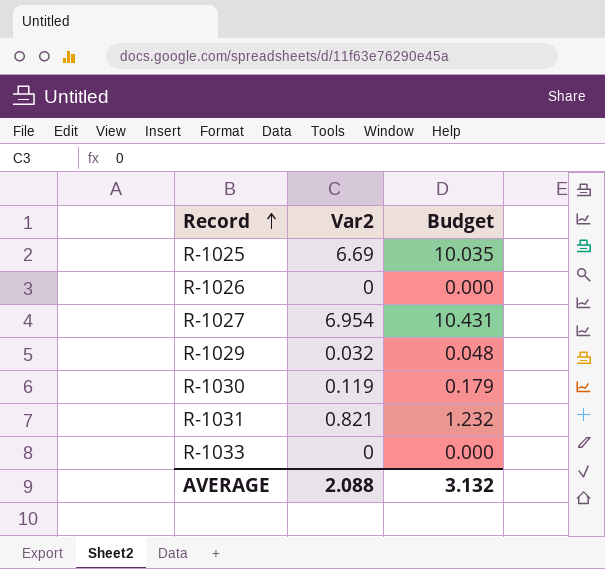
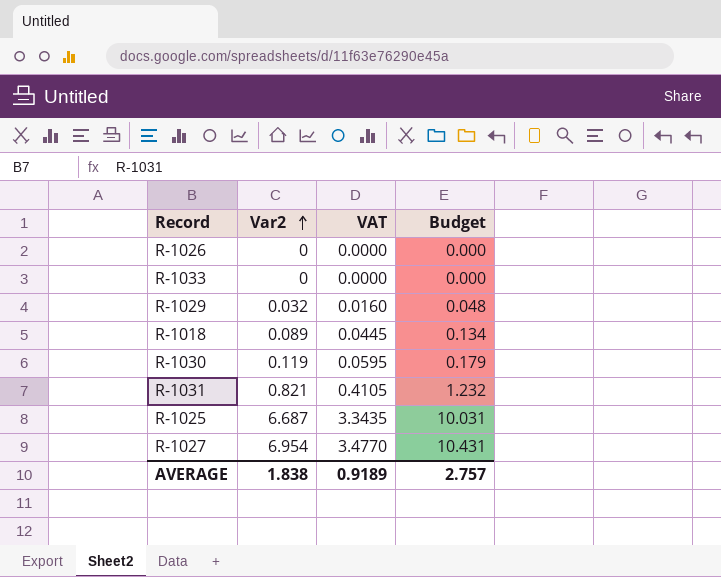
row order: Record ascending -> Var2 ascending
column VAT | formula: none -> [Var2] * 0.5
row R-1018: none -> 0.089 | 0.0445 | 0.134
R-1025 | Var2: 6.69 -> 6.687
R-1025 | Budget: 10.035 -> 10.031
AVERAGE | Var2: 2.088 -> 1.838
AVERAGE | Budget: 3.132 -> 2.757

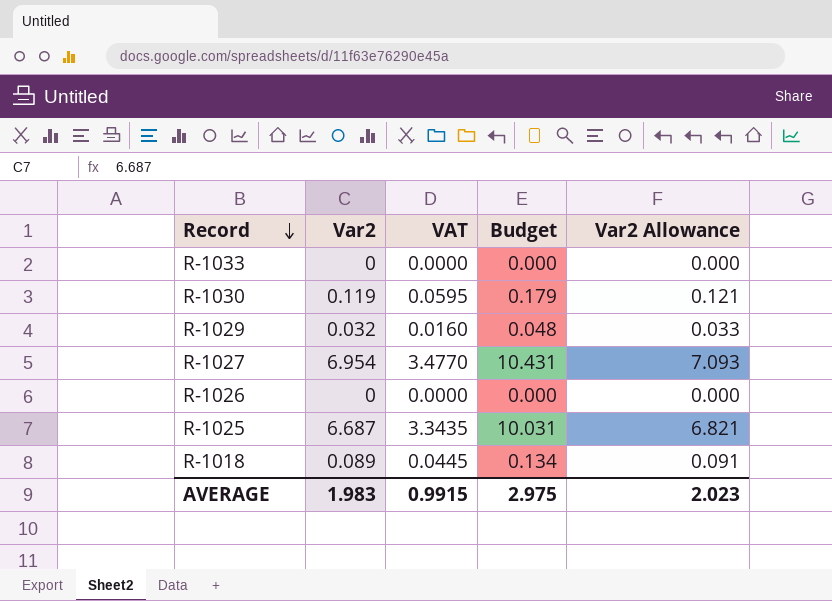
row order: Var2 ascending -> Record descending
column Var2 Allowance | formula: none -> [Var2] * 1.02
row R-1031: 0.821 | 0.4105 | 1.232 -> none
AVERAGE | Var2: 1.838 -> 1.983
AVERAGE | VAT: 0.9189 -> 0.9915
AVERAGE | Budget: 2.757 -> 2.975

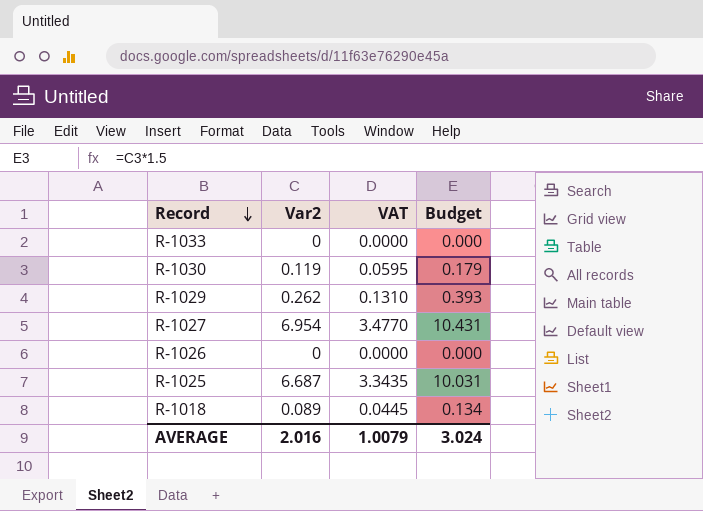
column Var2 Allowance | formula: [Var2] * 1.02 -> none
R-1029 | Var2: 0.032 -> 0.262
R-1029 | VAT: 0.0160 -> 0.1310
R-1029 | Budget: 0.048 -> 0.393
AVERAGE | Var2: 1.983 -> 2.016
AVERAGE | VAT: 0.9915 -> 1.0079
AVERAGE | Budget: 2.975 -> 3.024

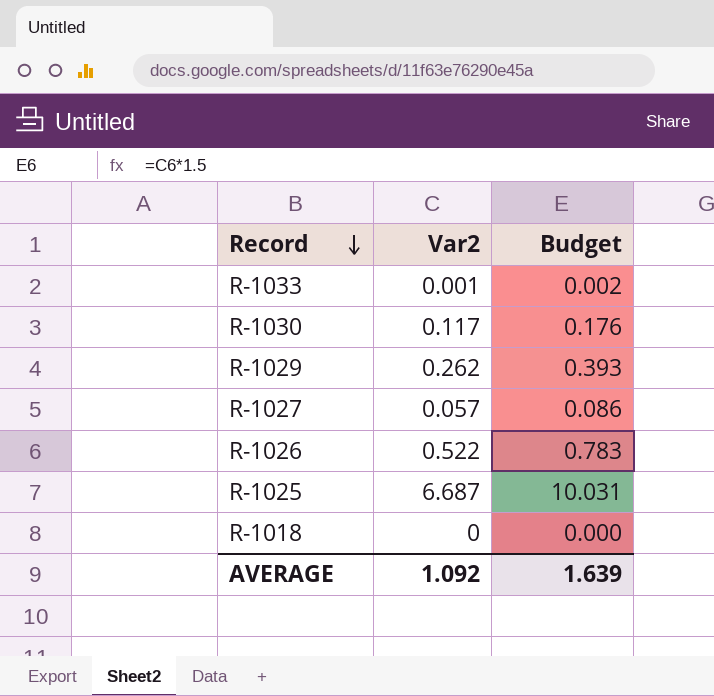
column VAT | formula: [Var2] * 0.5 -> none
R-1033 | Var2: 0 -> 0.001
R-1033 | Budget: 0.000 -> 0.002
R-1030 | Var2: 0.119 -> 0.117
R-1030 | Budget: 0.179 -> 0.176
R-1027 | Var2: 6.954 -> 0.057
R-1027 | Budget: 10.431 -> 0.086
R-1026 | Var2: 0 -> 0.522
R-1026 | Budget: 0.000 -> 0.783
R-1018 | Var2: 0.089 -> 0
R-1018 | Budget: 0.134 -> 0.000
AVERAGE | Var2: 2.016 -> 1.092
AVERAGE | Budget: 3.024 -> 1.639

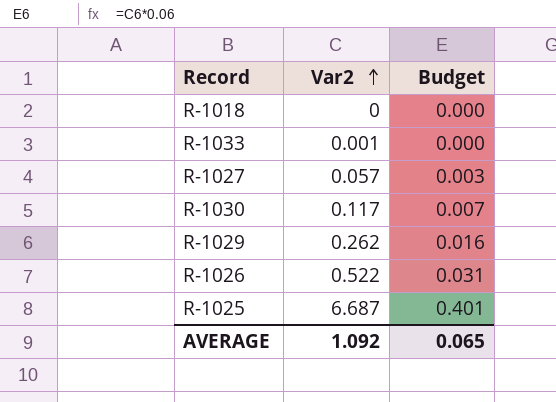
row order: Record descending -> Var2 ascending
column Budget | formula: [Var2] * 1.5 -> [Var2] * 0.06
AVERAGE | Budget: 1.639 -> 0.065

